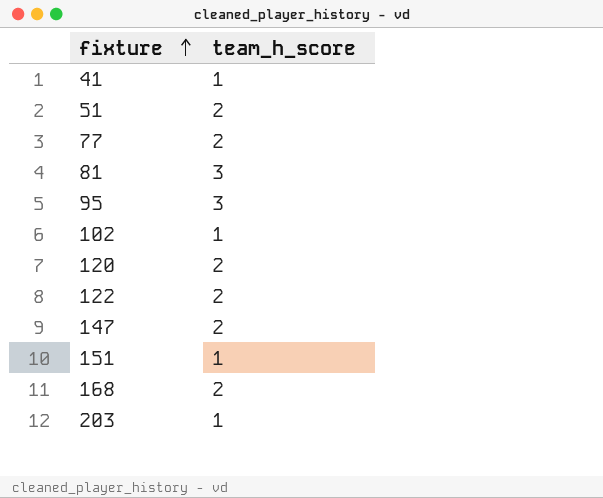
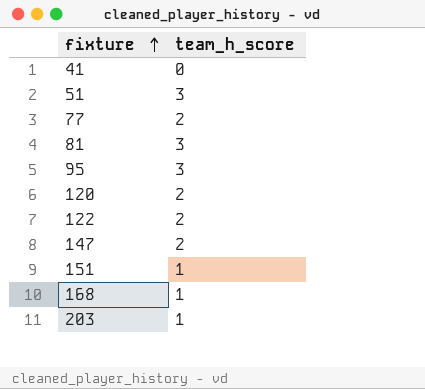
row 102: 1 -> none
41 | team_h_score: 1 -> 0
51 | team_h_score: 2 -> 3
168 | team_h_score: 2 -> 1

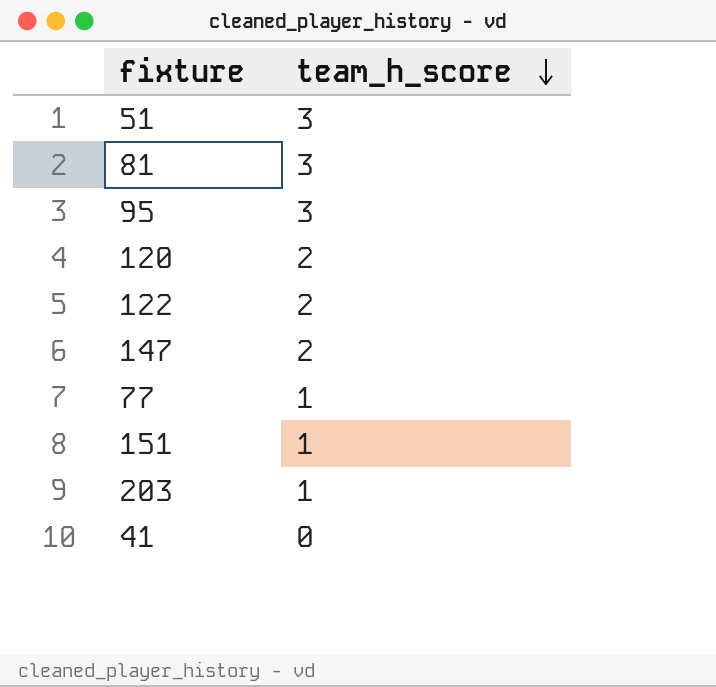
row order: fixture ascending -> team_h_score descending
row 168: 1 -> none
77 | team_h_score: 2 -> 1

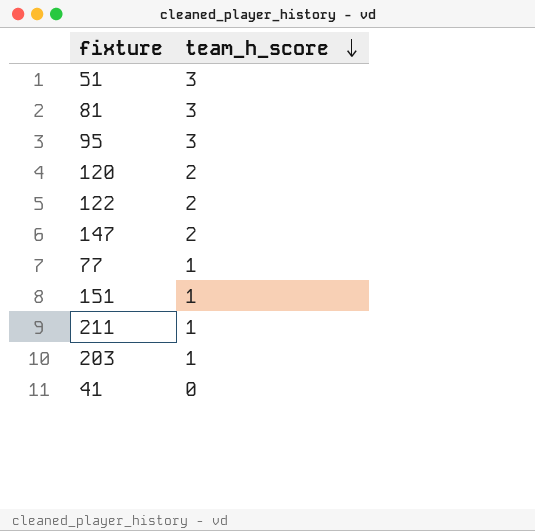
row 211: none -> 1

